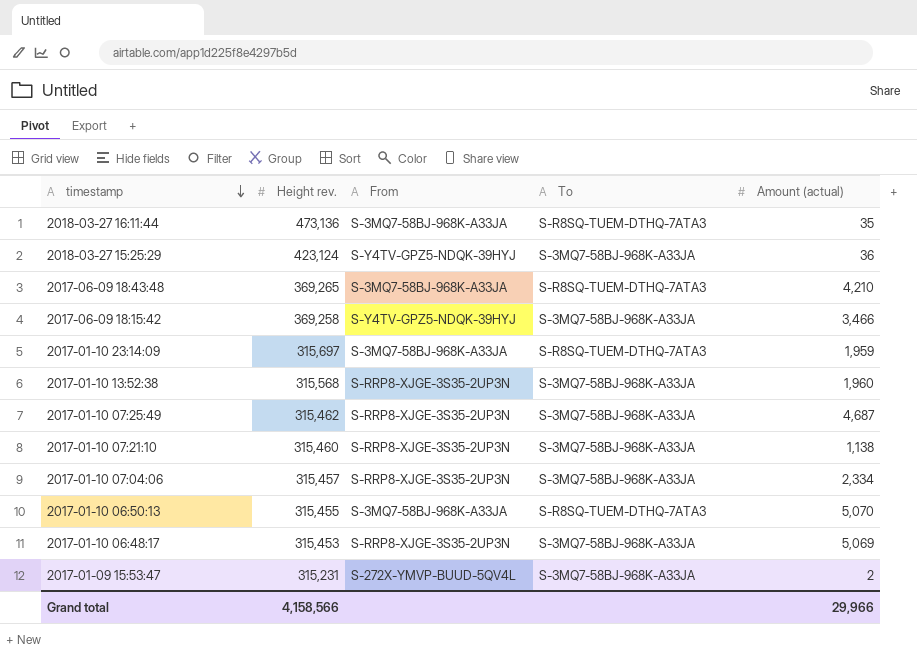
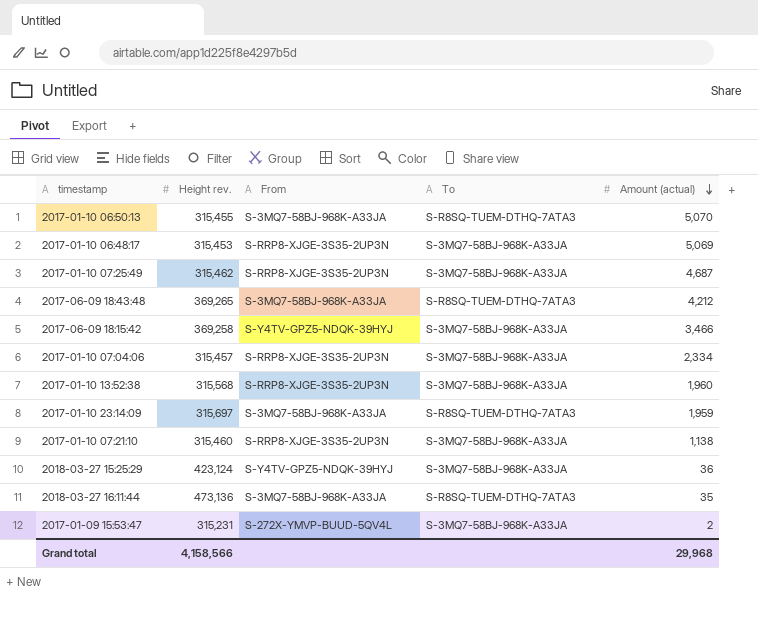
row order: timestamp descending -> Amount (actual) descending
2017-06-09 18:43:48 | Amount (actual): 4,210 -> 4,212
Grand total | Amount (actual): 29,966 -> 29,968

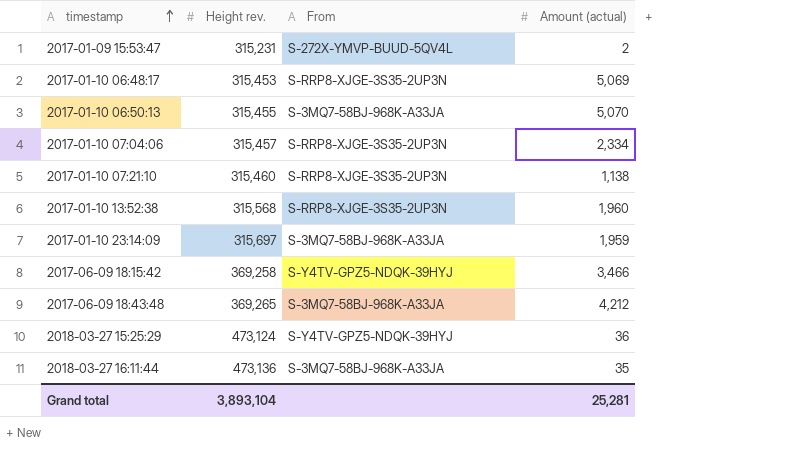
row order: Amount (actual) descending -> timestamp ascending
column To | position: 4 -> none
row 2017-01-10 07:25:49: 315,462 | S-RRP8-XJGE-3S35-2UP3N | S-3MQ7-58BJ-968K-A33JA | 4,687 -> none
2018-03-27 15:25:29 | Height rev.: 423,124 -> 473,124
Grand total | Height rev.: 4,158,566 -> 3,893,104
Grand total | Amount (actual): 29,968 -> 25,281

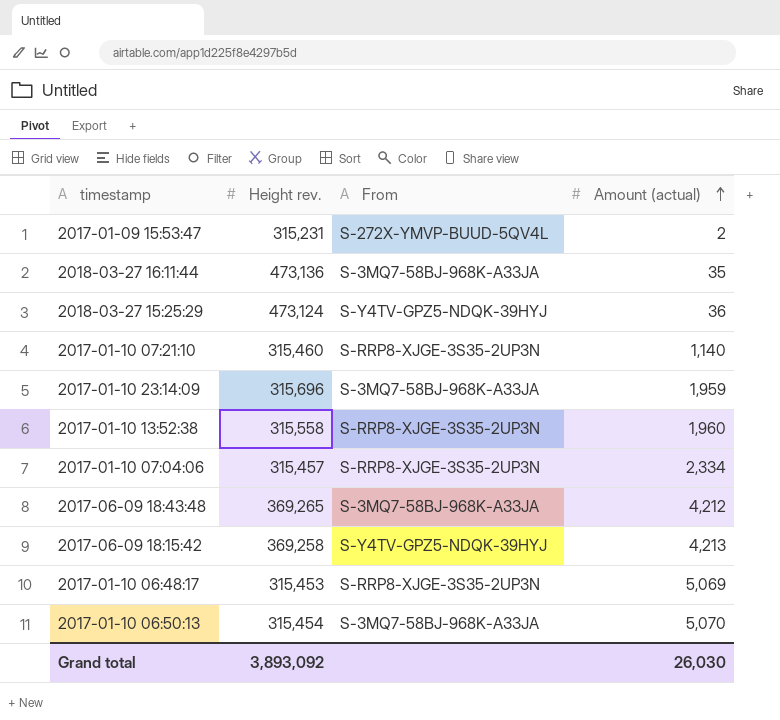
row order: timestamp ascending -> Amount (actual) ascending
2017-01-10 07:21:10 | Amount (actual): 1,138 -> 1,140
2017-01-10 23:14:09 | Height rev.: 315,697 -> 315,696
2017-01-10 13:52:38 | Height rev.: 315,568 -> 315,558
2017-06-09 18:15:42 | Amount (actual): 3,466 -> 4,213
2017-01-10 06:50:13 | Height rev.: 315,455 -> 315,454
Grand total | Height rev.: 3,893,104 -> 3,893,092
Grand total | Amount (actual): 25,281 -> 26,030

